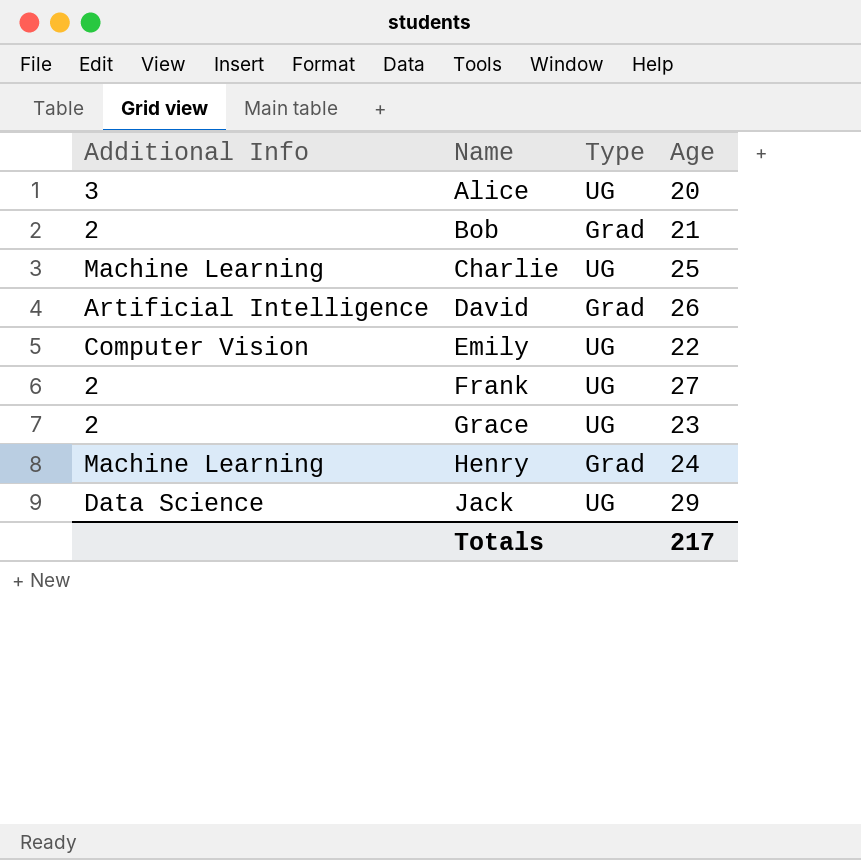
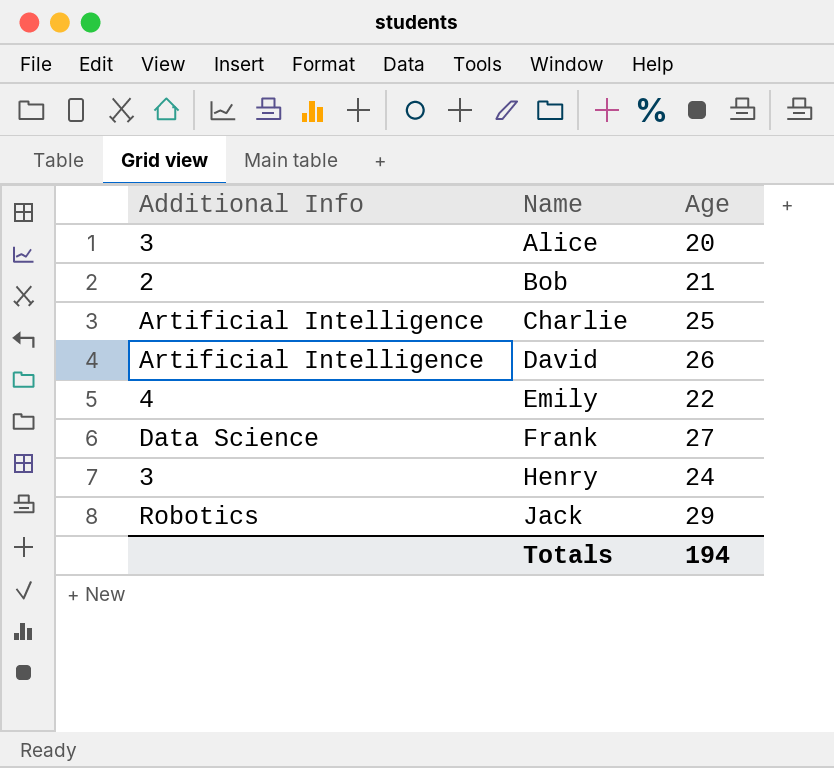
column Type | position: 3 -> none
row Grace: 2 | UG | 23 -> none
Charlie | Additional Info: Machine Learning -> Artificial Intelligence
Emily | Additional Info: Computer Vision -> 4
Frank | Additional Info: 2 -> Data Science
Henry | Additional Info: Machine Learning -> 3
Jack | Additional Info: Data Science -> Robotics
Totals | Age: 217 -> 194

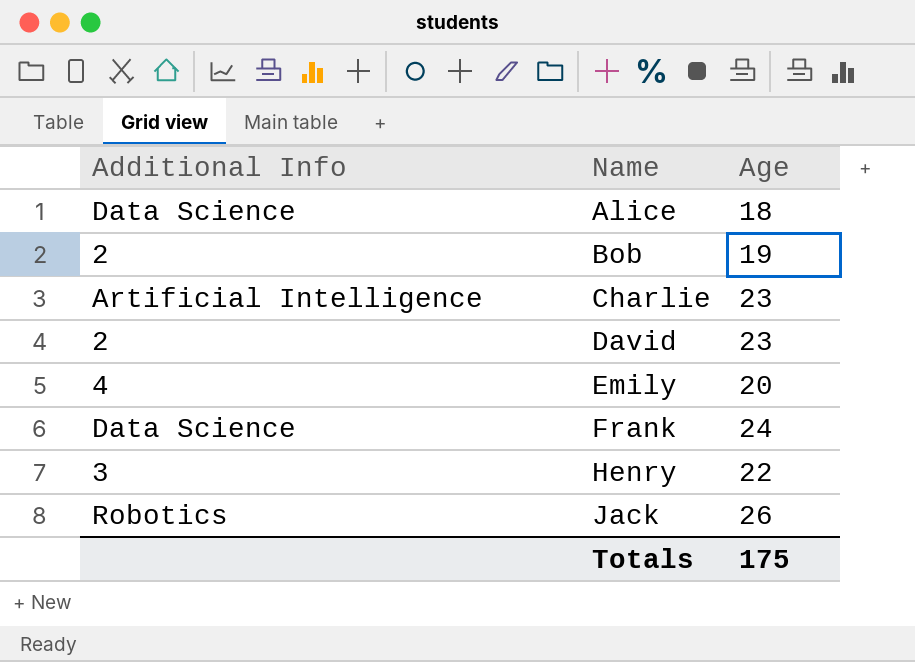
Alice | Additional Info: 3 -> Data Science
Alice | Age: 20 -> 18
Bob | Age: 21 -> 19
Charlie | Age: 25 -> 23
David | Additional Info: Artificial Intelligence -> 2
David | Age: 26 -> 23
Emily | Age: 22 -> 20
Frank | Age: 27 -> 24
Henry | Age: 24 -> 22
Jack | Age: 29 -> 26
Totals | Age: 194 -> 175

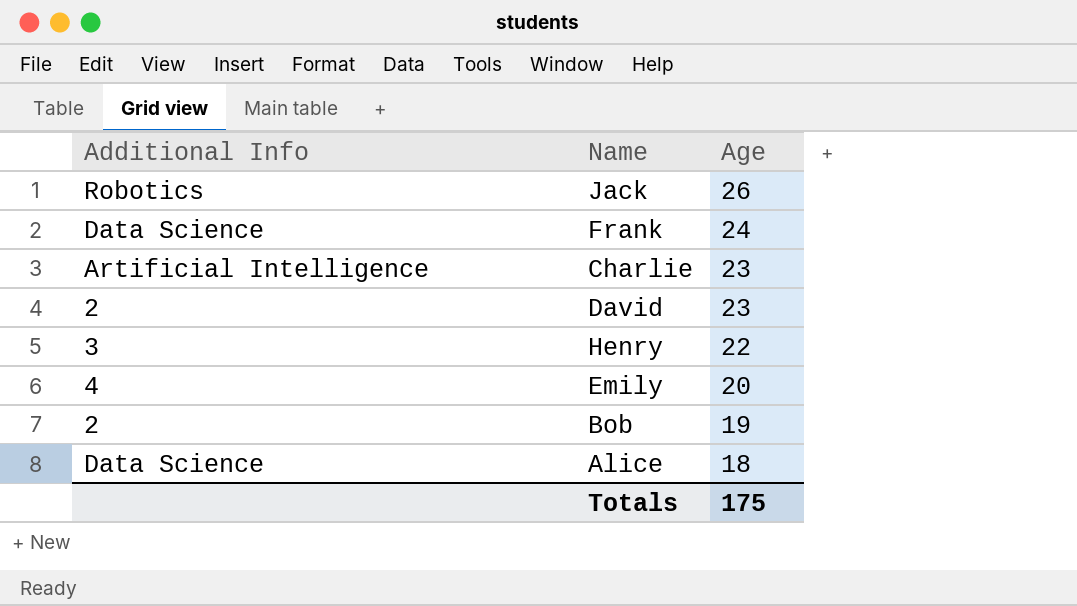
row order: Name ascending -> Age descending

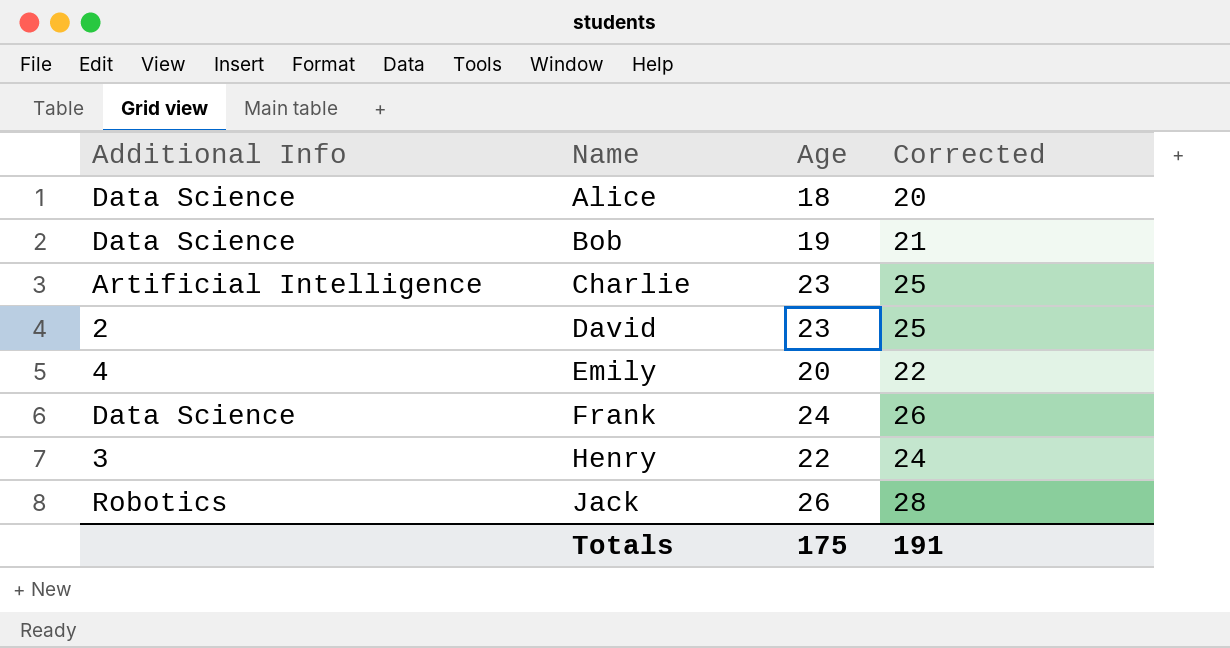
row order: Age descending -> Name ascending
column Corrected | formula: none -> [Age] + 2
Bob | Additional Info: 2 -> Data Science

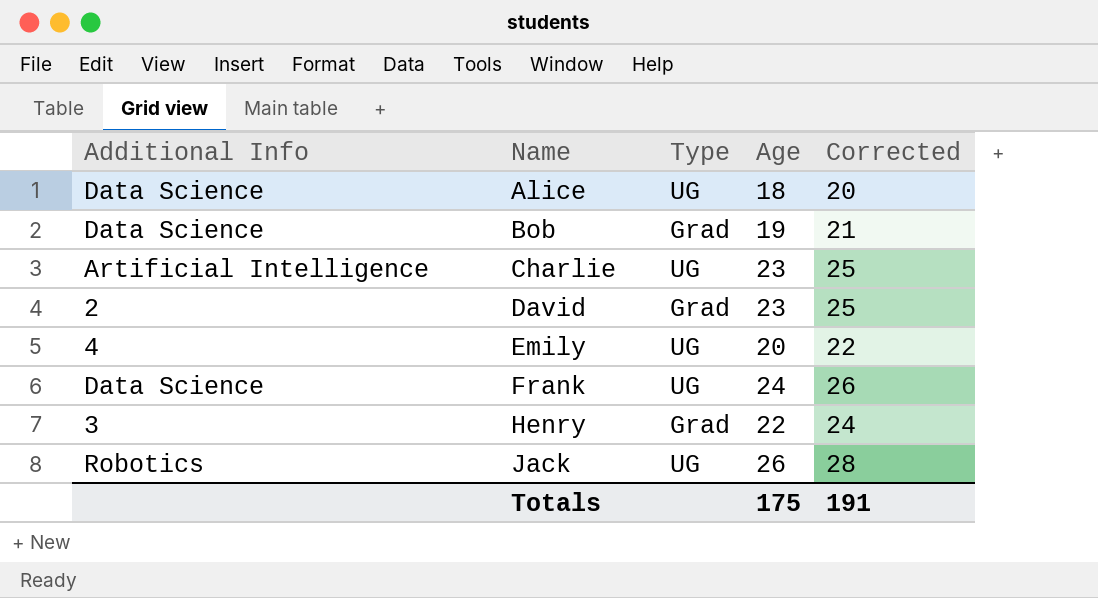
column Type | position: none -> 3

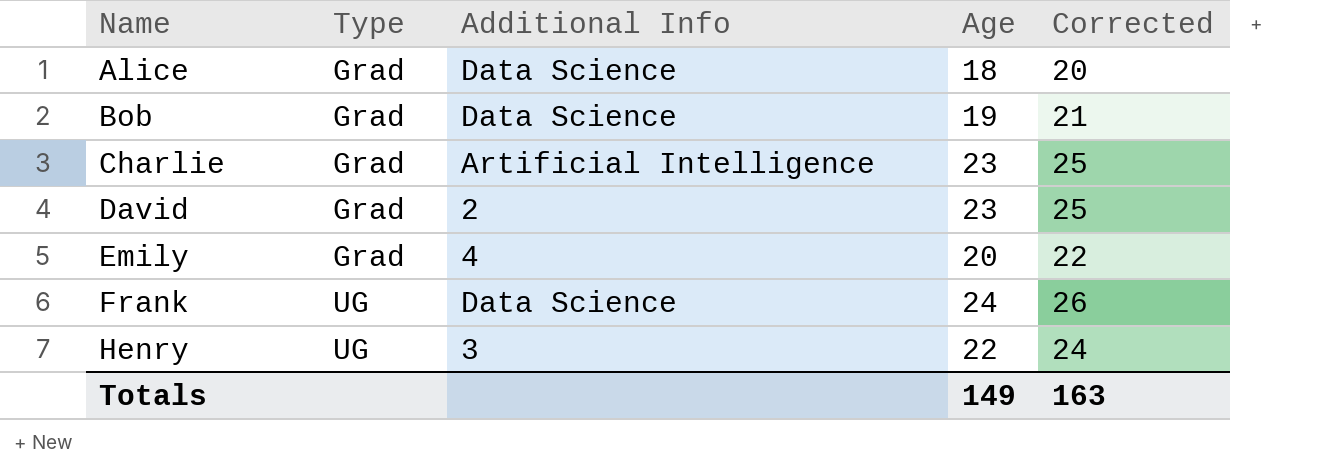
column Additional Info | position: 1 -> 3
row Jack: Robotics | UG | 26 | 28 -> none
Alice | Type: UG -> Grad
Charlie | Type: UG -> Grad
Emily | Type: UG -> Grad
Henry | Type: Grad -> UG
Totals | Age: 175 -> 149
Totals | Corrected: 191 -> 163

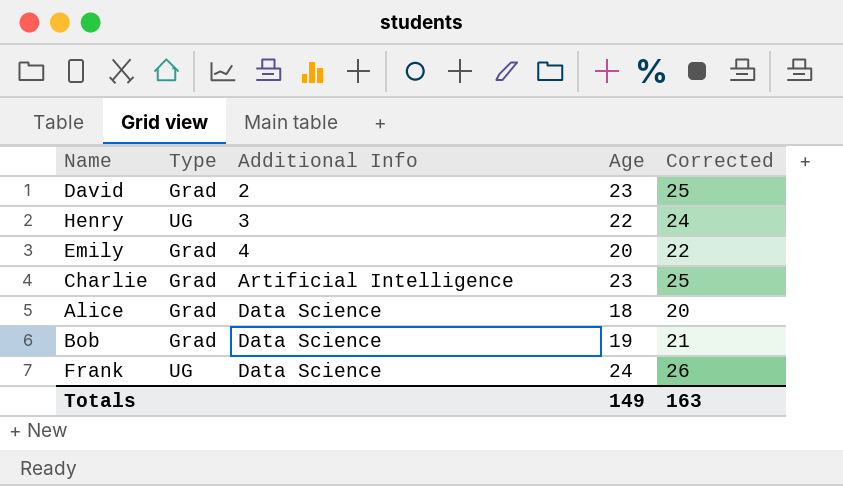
row order: Name ascending -> Additional Info ascending

